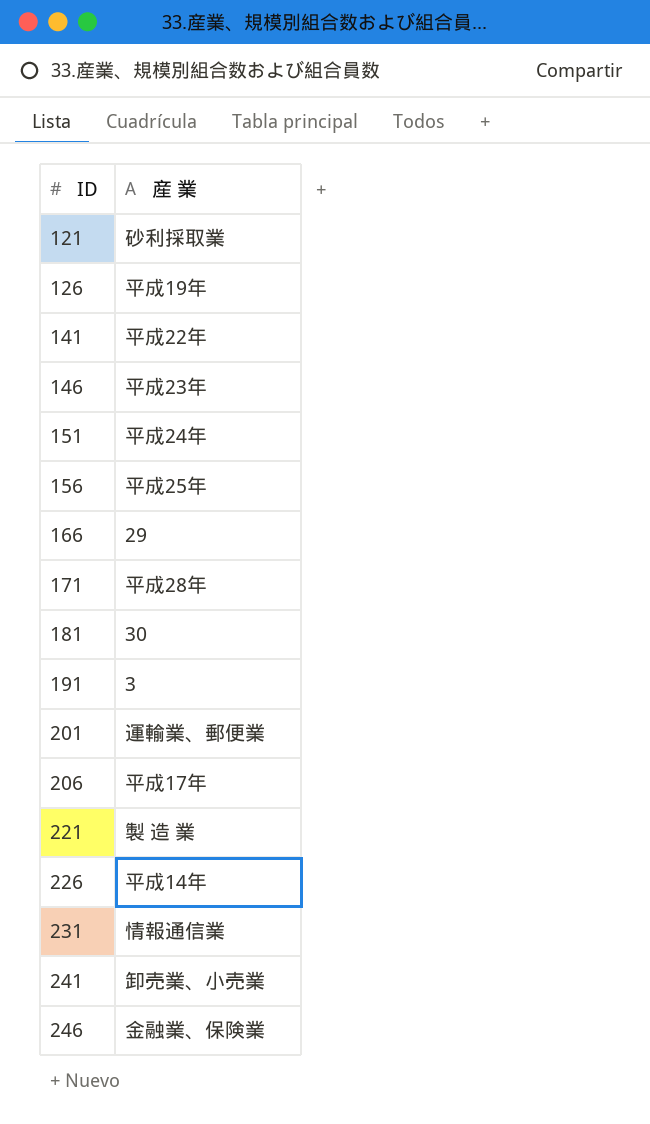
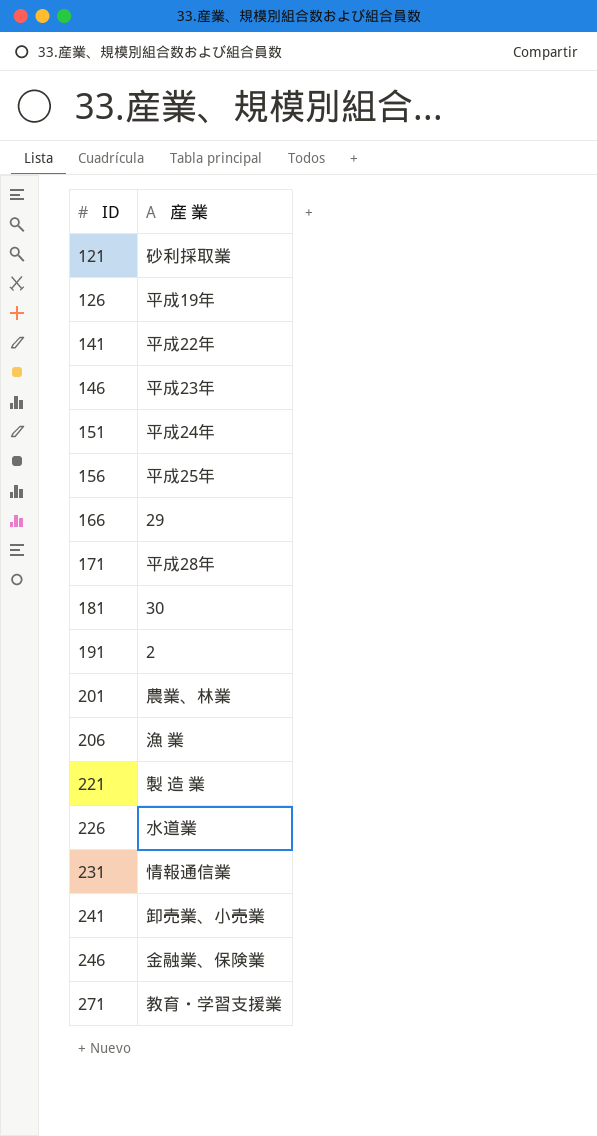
191 | 産 業: 3 -> 2
201 | 産 業: 運輸業、郵便業 -> 農業、林業
206 | 産 業: 平成17年 -> 漁 業
226 | 産 業: 平成14年 -> 水道業
row 271: none -> 教育・学習支援業

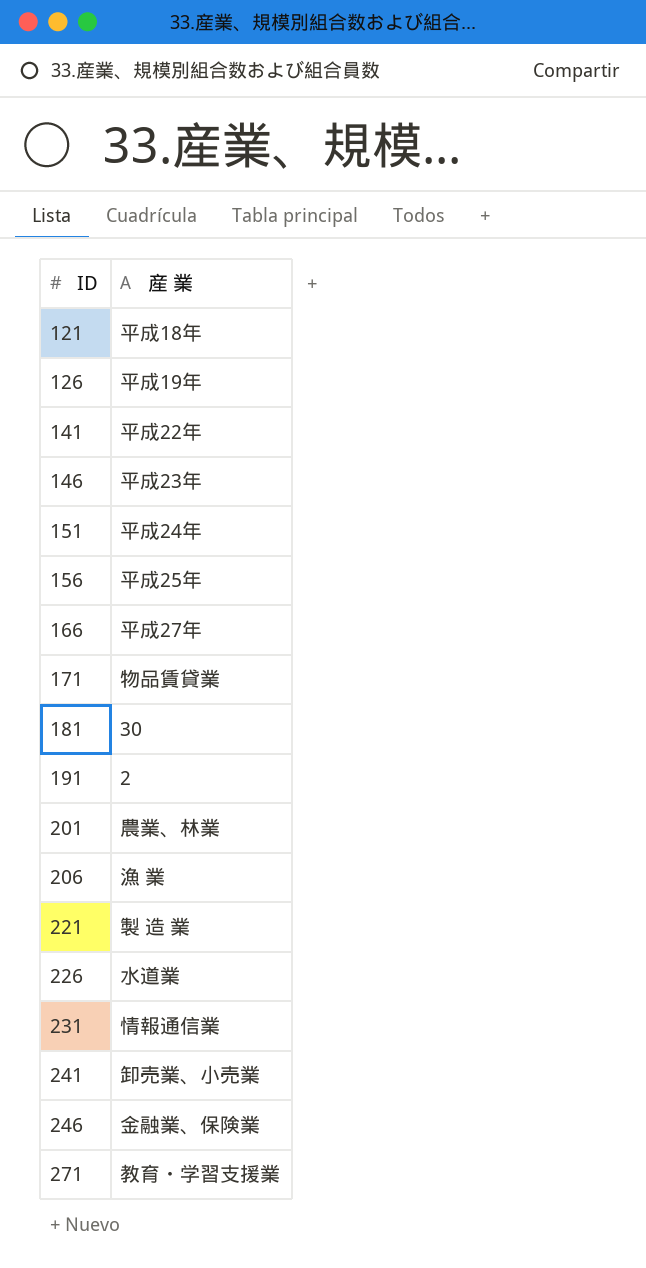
121 | 産 業: 砂利採取業 -> 平成18年
166 | 産 業: 29 -> 平成27年
171 | 産 業: 平成28年 -> 物品賃貸業

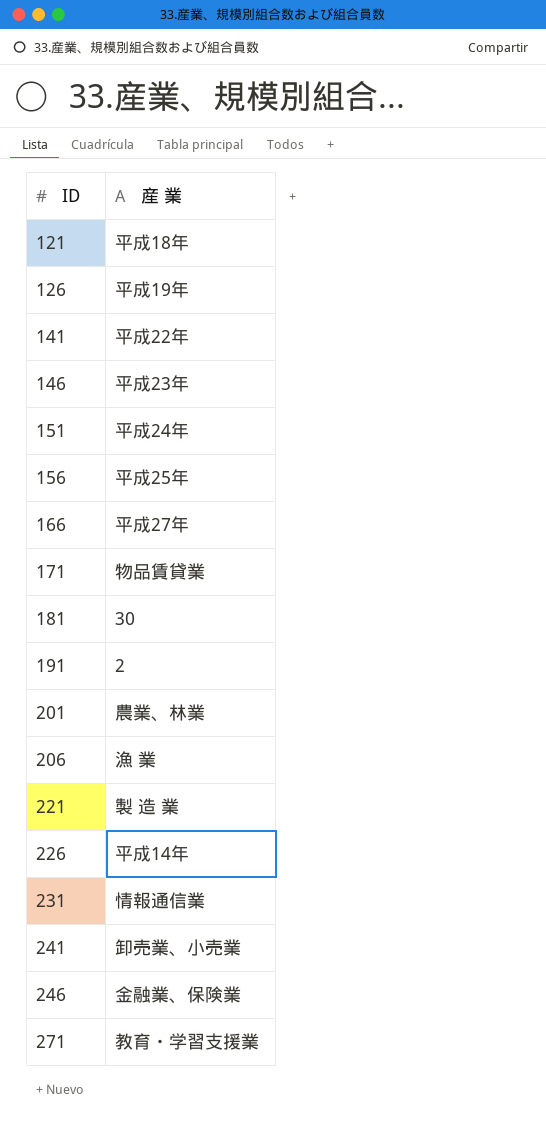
226 | 産 業: 水道業 -> 平成14年

